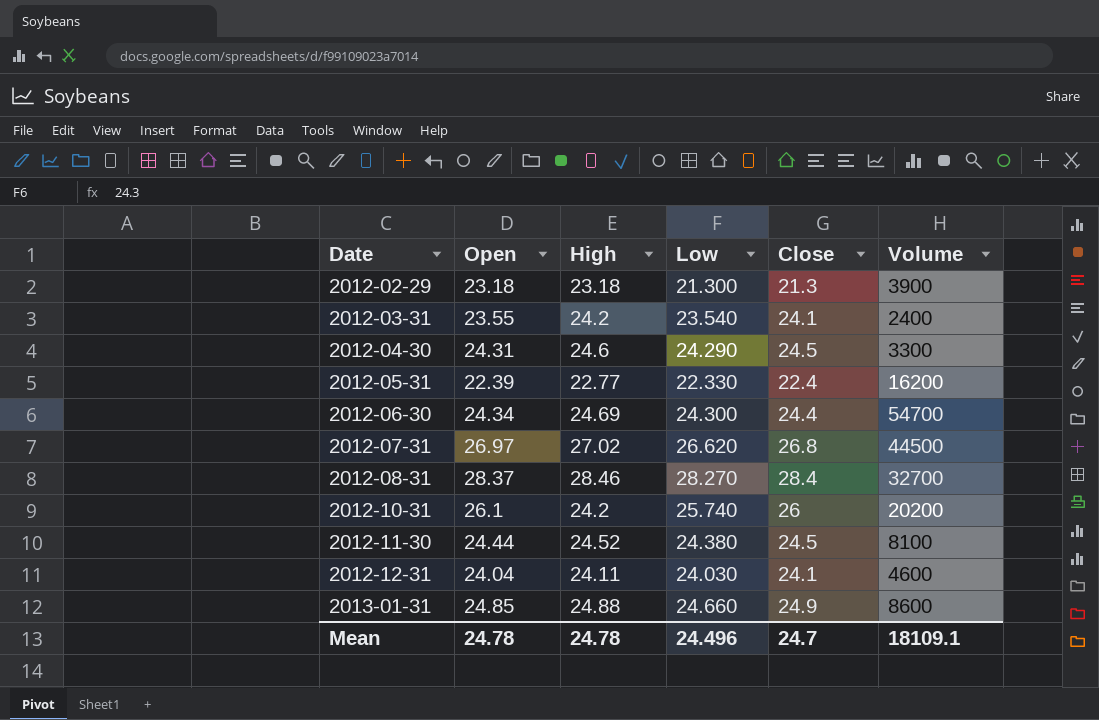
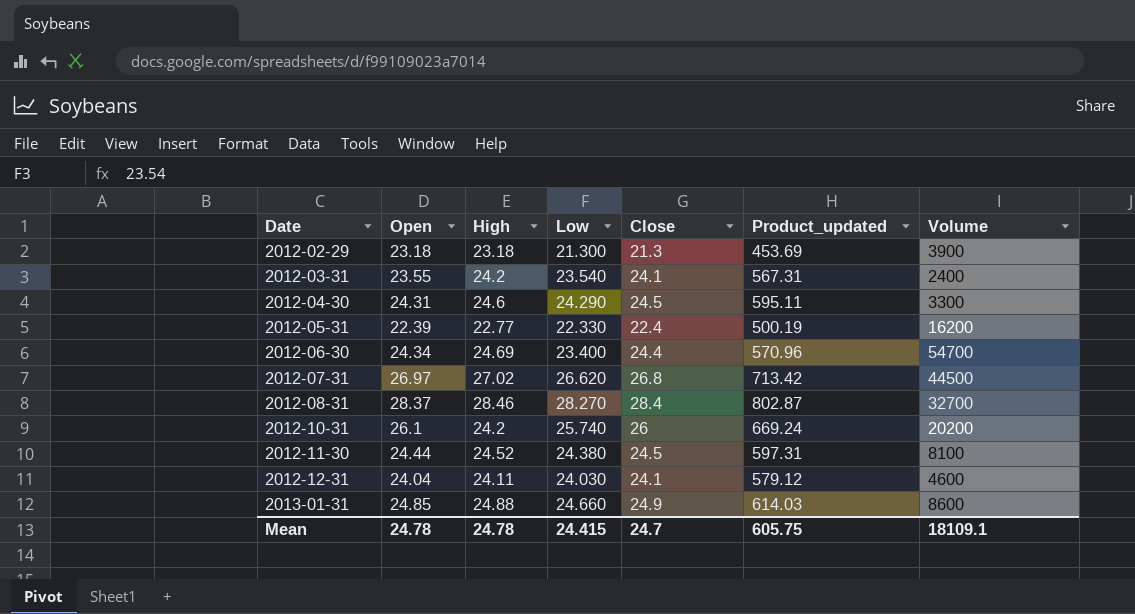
column Product_updated | formula: none -> [Low] * [Close]
2012-06-30 | Low: 24.300 -> 23.400
Mean | Low: 24.496 -> 24.415

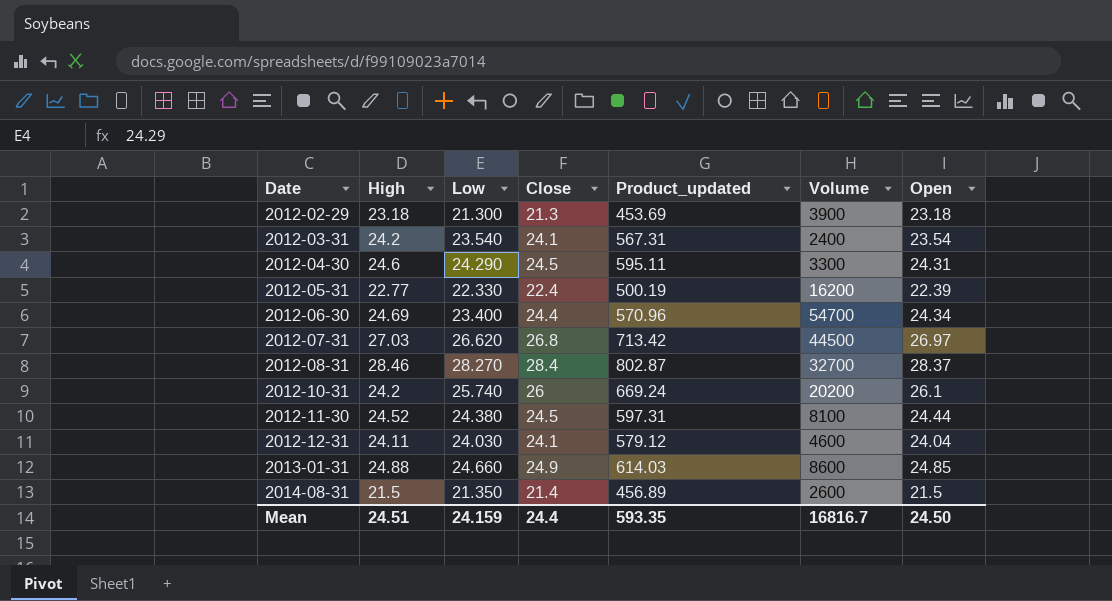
column Open | position: 2 -> 7
2012-03-31 | Open: 23.55 -> 23.54
2012-07-31 | High: 27.02 -> 27.03
row 2014-08-31: none -> 21.5 | 21.350 | 21.4 | 456.89 | 2600 | 21.5
Mean | High: 24.78 -> 24.51
Mean | Low: 24.415 -> 24.159
Mean | Close: 24.7 -> 24.4
Mean | Product_updated: 605.75 -> 593.35
Mean | Volume: 18109.1 -> 16816.7
Mean | Open: 24.78 -> 24.50

